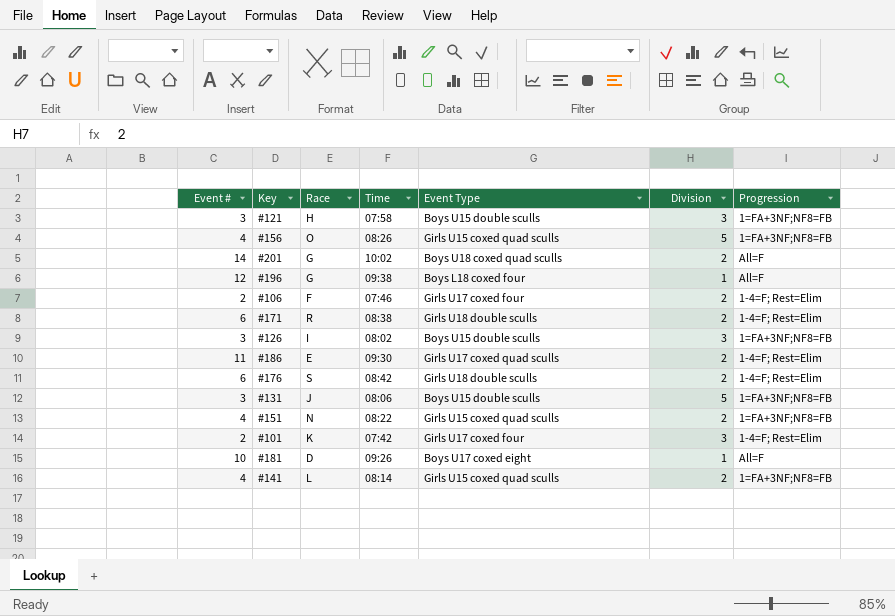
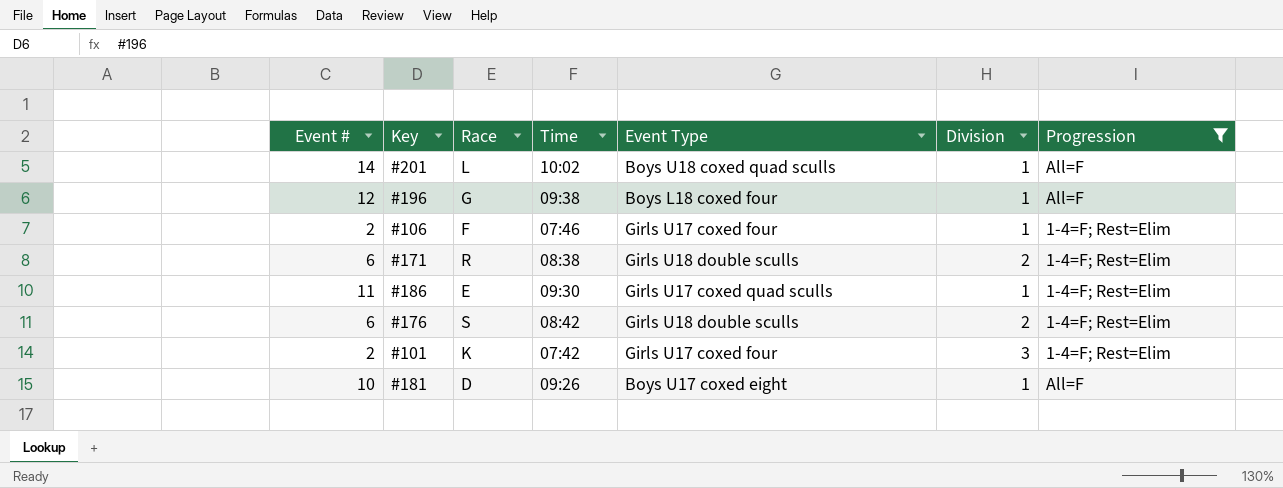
filter: none -> Progression != 1=FA+3NF;NF8=FB
#201 | Race: G -> L
#201 | Division: 2 -> 1
#106 | Division: 2 -> 1
#186 | Division: 2 -> 1

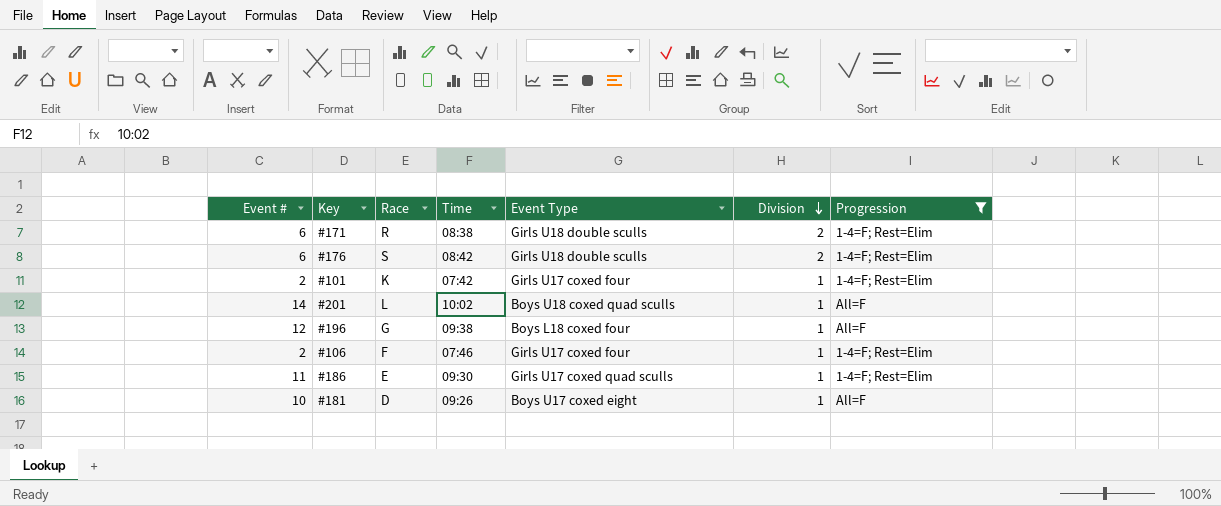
row order: none -> Division descending
#101 | Division: 3 -> 1

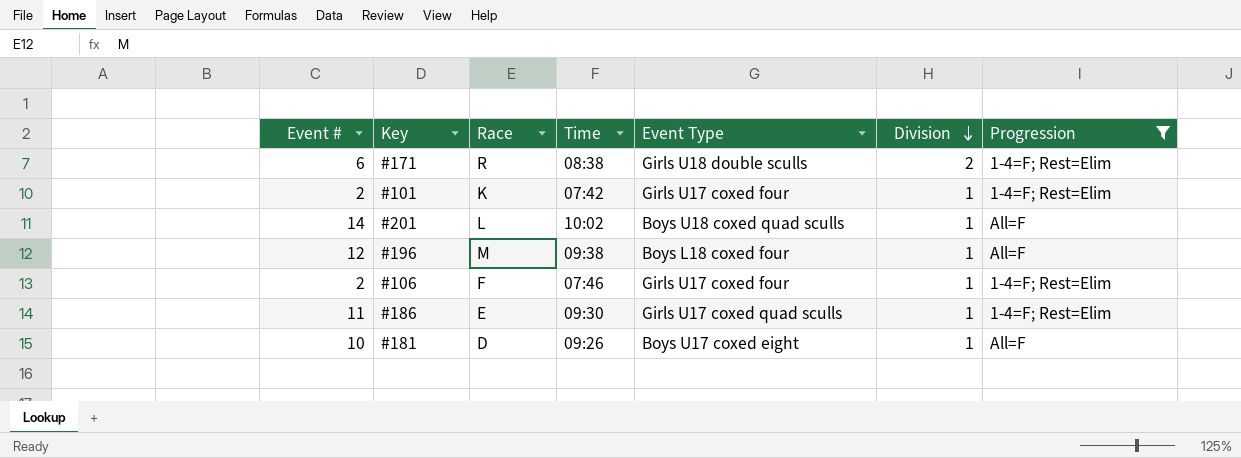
row #176: 6 | S | 08:42 | Girls U18 double sculls | 2 | 1-4=F; Rest=Elim -> none
#196 | Race: G -> M

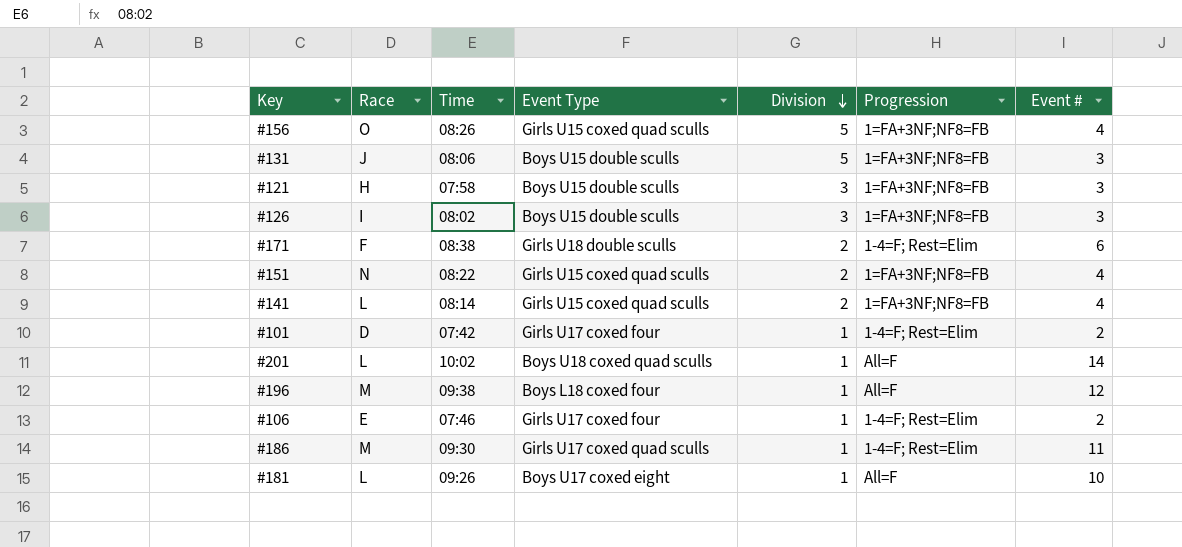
filter: Progression != 1=FA+3NF;NF8=FB -> none
column Event # | position: 1 -> 7
#171 | Race: R -> F
#101 | Race: K -> D
#106 | Race: F -> E
#186 | Race: E -> M
#181 | Race: D -> L

